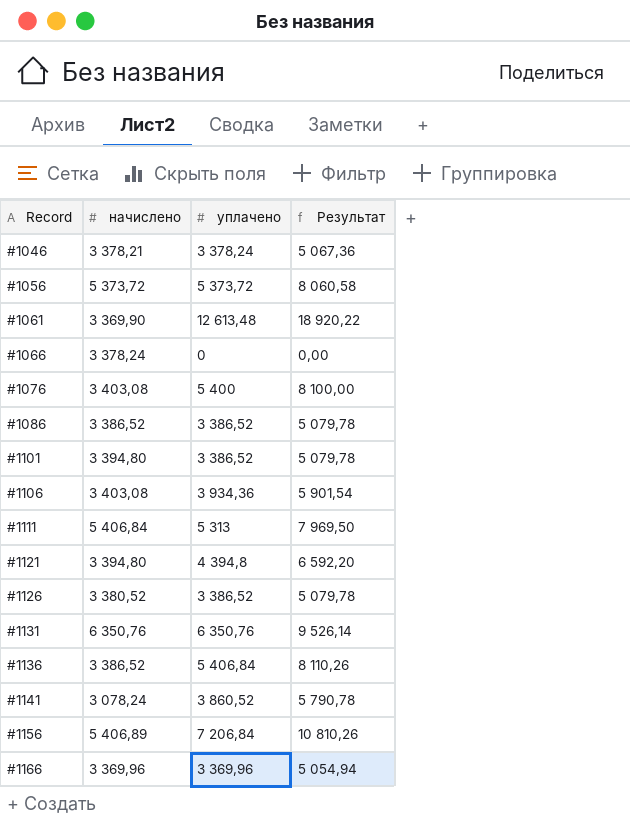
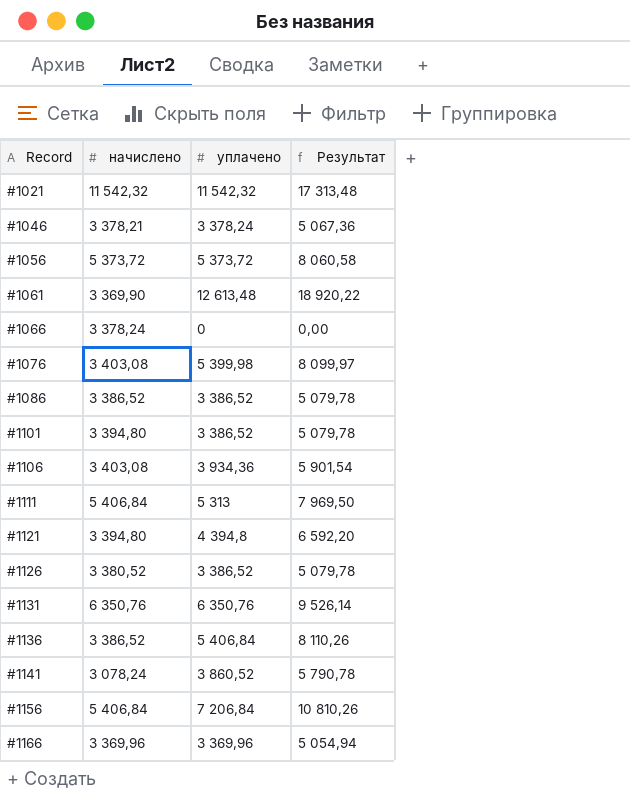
row #1021: none -> 11 542,32 | 11 542,32 | 17 313,48
#1076 | уплачено: 5 400 -> 5 399,98
#1076 | Результат: 8 100,00 -> 8 099,97
#1156 | начислено: 5 406,89 -> 5 406,84

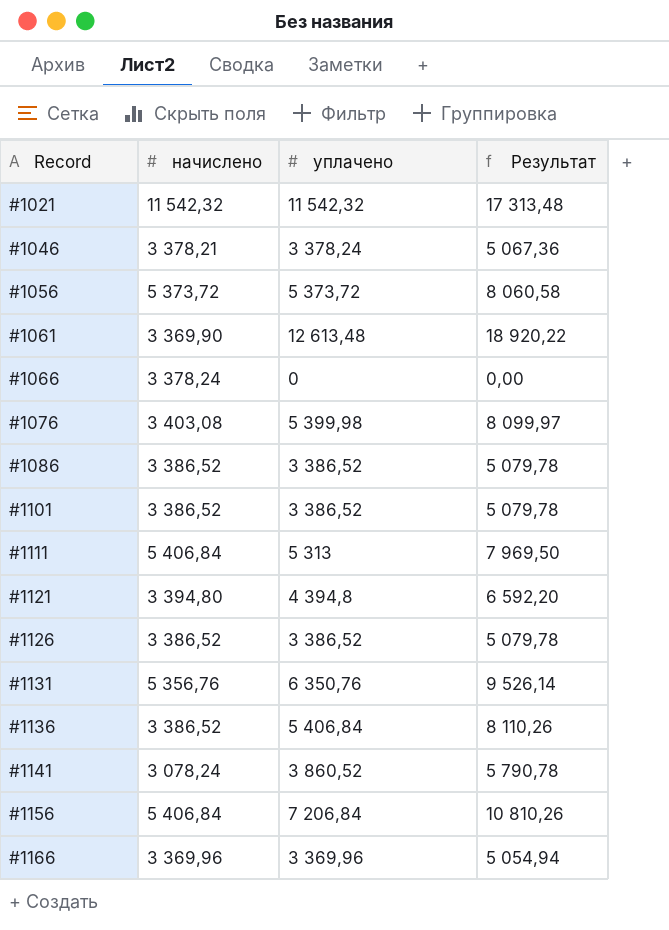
row #1106: 3 403,08 | 3 934,36 | 5 901,54 -> none
#1101 | начислено: 3 394,80 -> 3 386,52
#1126 | начислено: 3 380,52 -> 3 386,52
#1131 | начислено: 6 350,76 -> 5 356,76

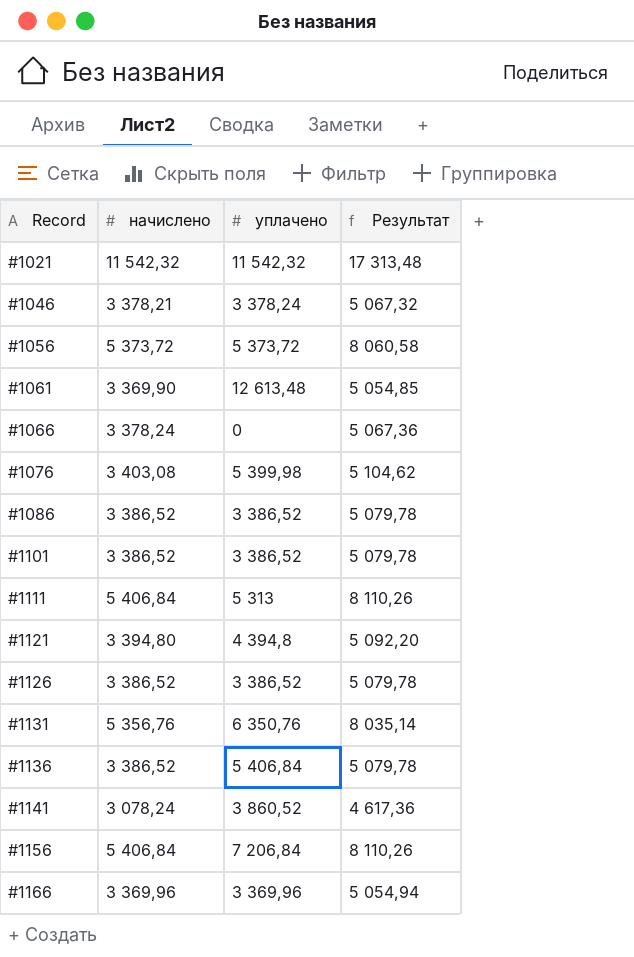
column Результат | formula: [уплачено] * 1,5 -> [начислено] * 1,5

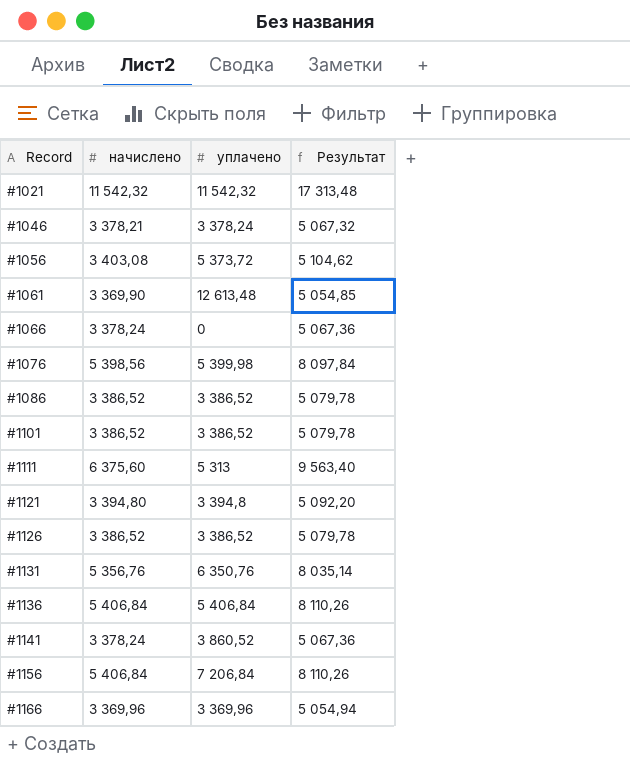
#1056 | начислено: 5 373,72 -> 3 403,08
#1056 | Результат: 8 060,58 -> 5 104,62
#1076 | начислено: 3 403,08 -> 5 398,56
#1076 | Результат: 5 104,62 -> 8 097,84
#1111 | начислено: 5 406,84 -> 6 375,60
#1111 | Результат: 8 110,26 -> 9 563,40
#1121 | уплачено: 4 394,8 -> 3 394,8
#1136 | начислено: 3 386,52 -> 5 406,84
#1136 | Результат: 5 079,78 -> 8 110,26
#1141 | начислено: 3 078,24 -> 3 378,24
#1141 | Результат: 4 617,36 -> 5 067,36

